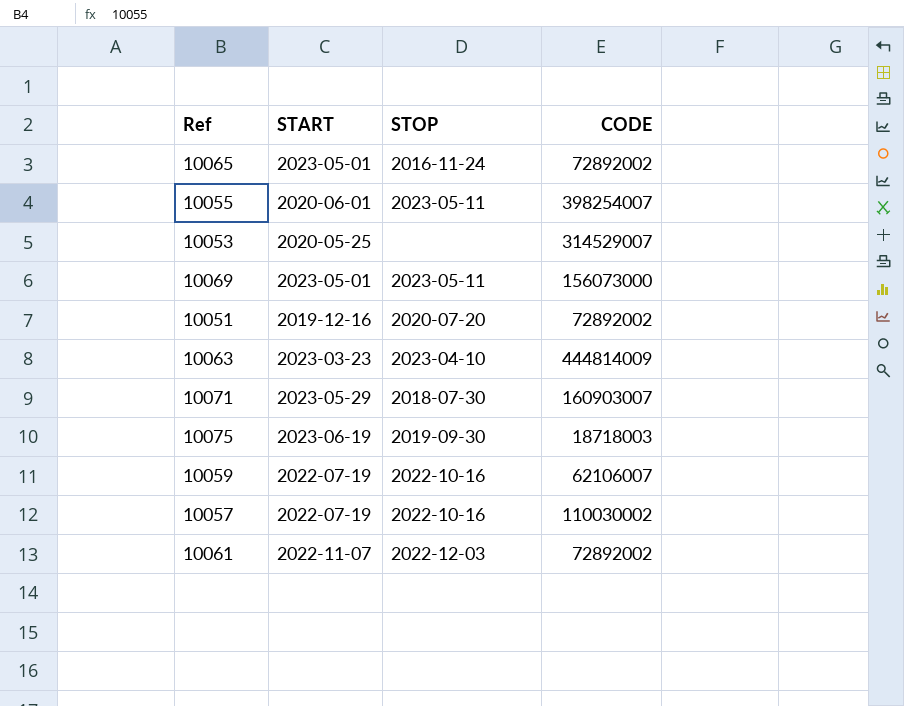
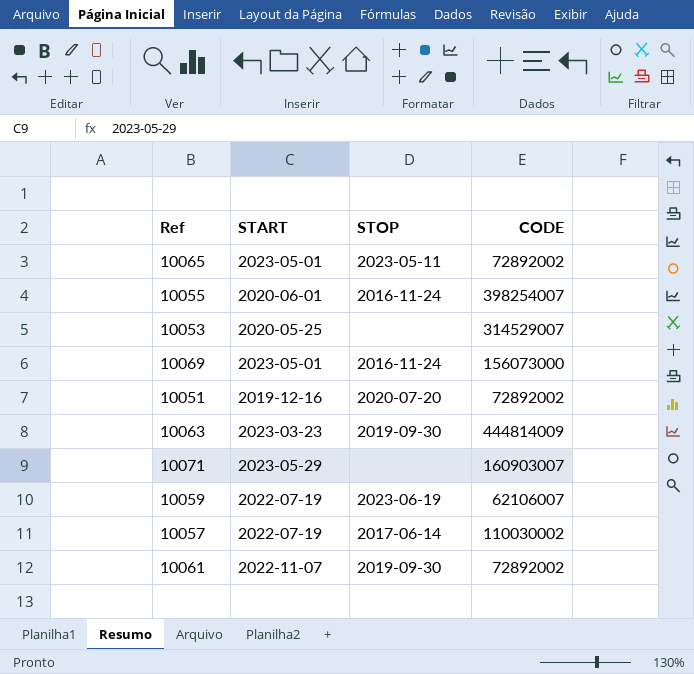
row 10075: 2023-06-19 | 2019-09-30 | 18718003 -> none
10065 | STOP: 2016-11-24 -> 2023-05-11
10055 | STOP: 2023-05-11 -> 2016-11-24
10069 | STOP: 2023-05-11 -> 2016-11-24
10063 | STOP: 2023-04-10 -> 2019-09-30
10071 | STOP: 2018-07-30 -> none
10059 | STOP: 2022-10-16 -> 2023-06-19
10057 | STOP: 2022-10-16 -> 2017-06-14
10061 | STOP: 2022-12-03 -> 2019-09-30

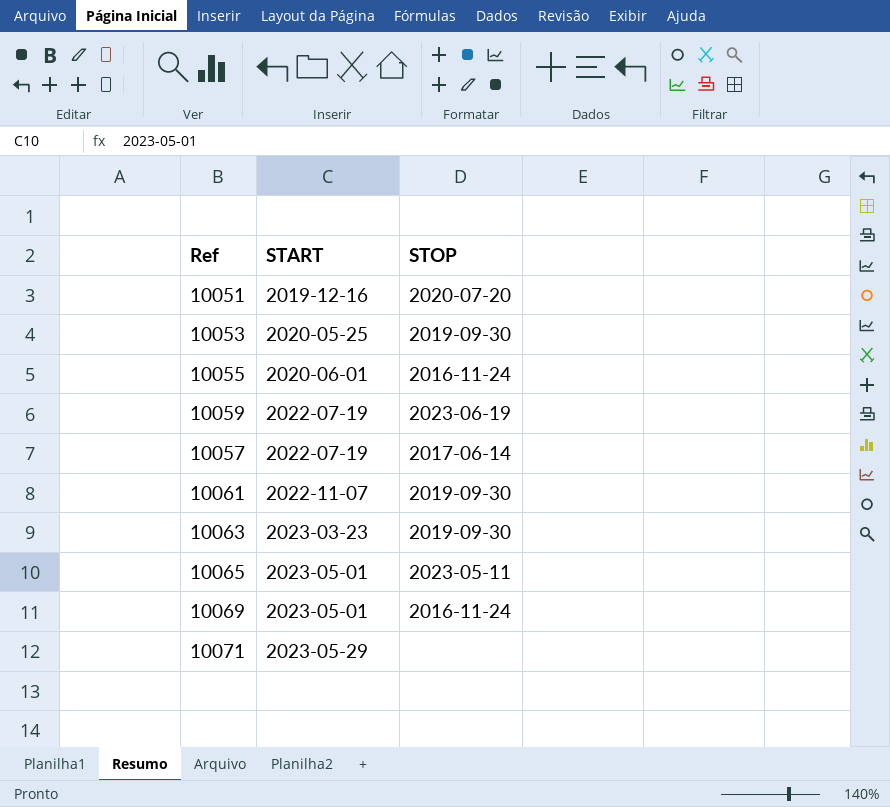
row order: none -> START ascending
column CODE | position: 4 -> none
10053 | STOP: none -> 2019-09-30

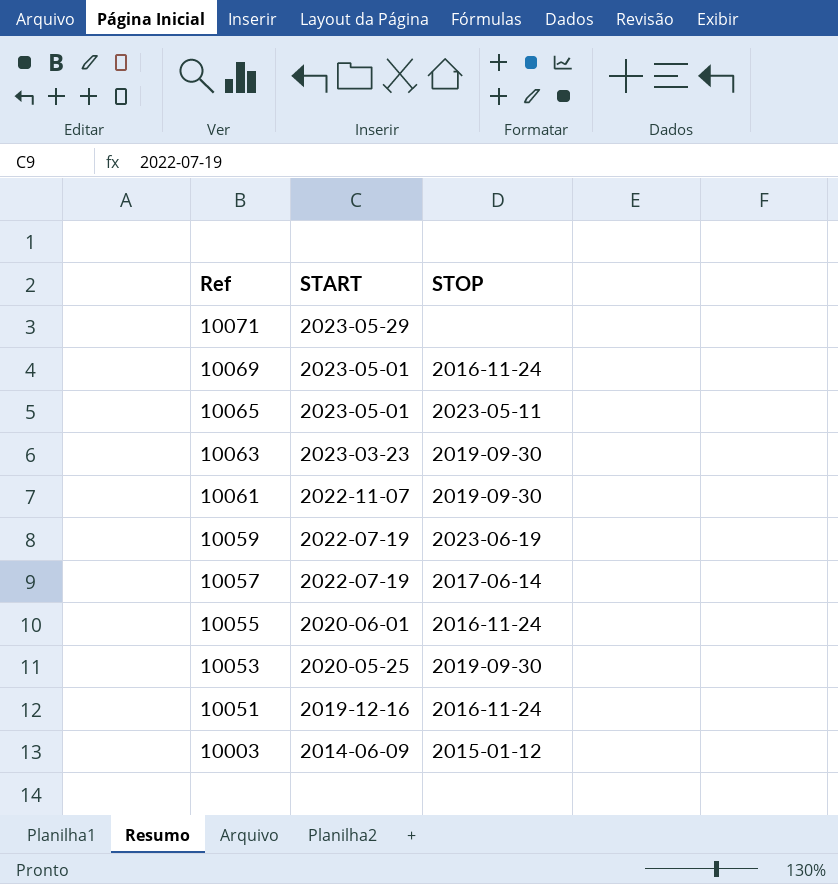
row order: START ascending -> Ref descending
10051 | STOP: 2020-07-20 -> 2016-11-24
row 10003: none -> 2014-06-09 | 2015-01-12

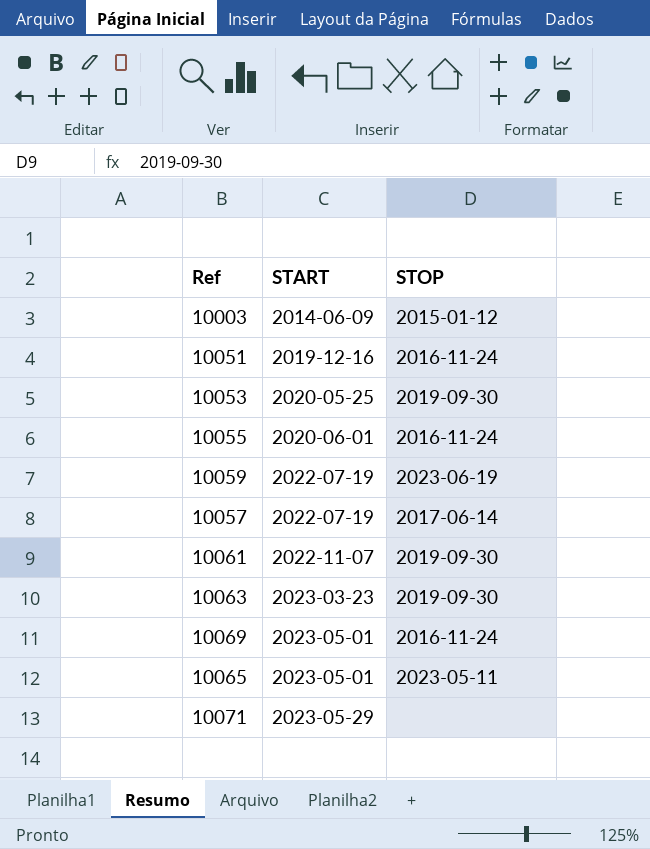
row order: Ref descending -> START ascending

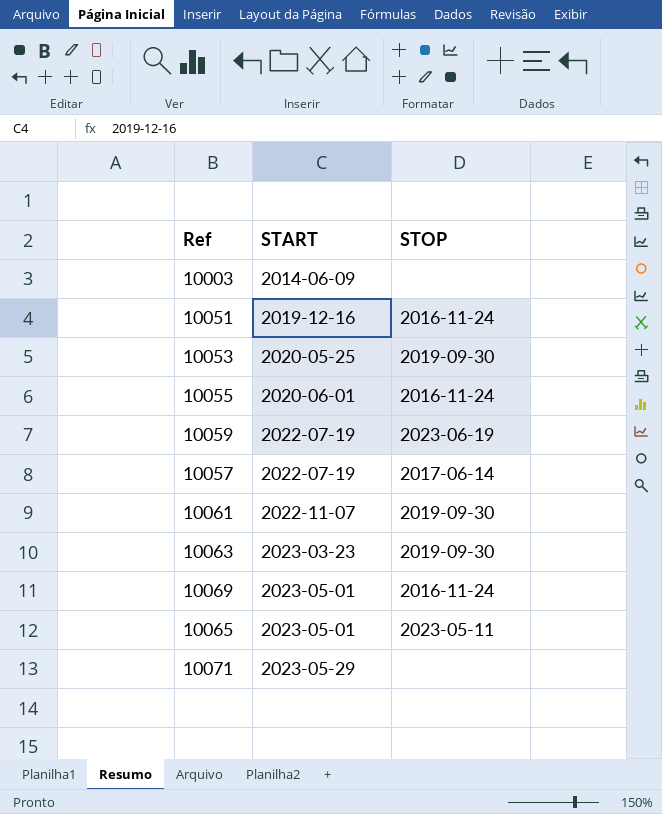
10003 | STOP: 2015-01-12 -> none

